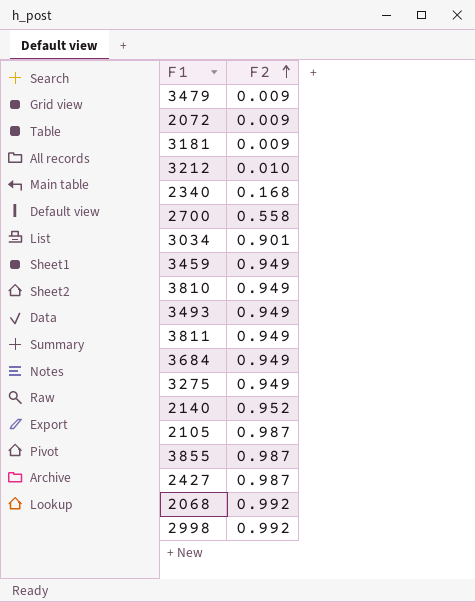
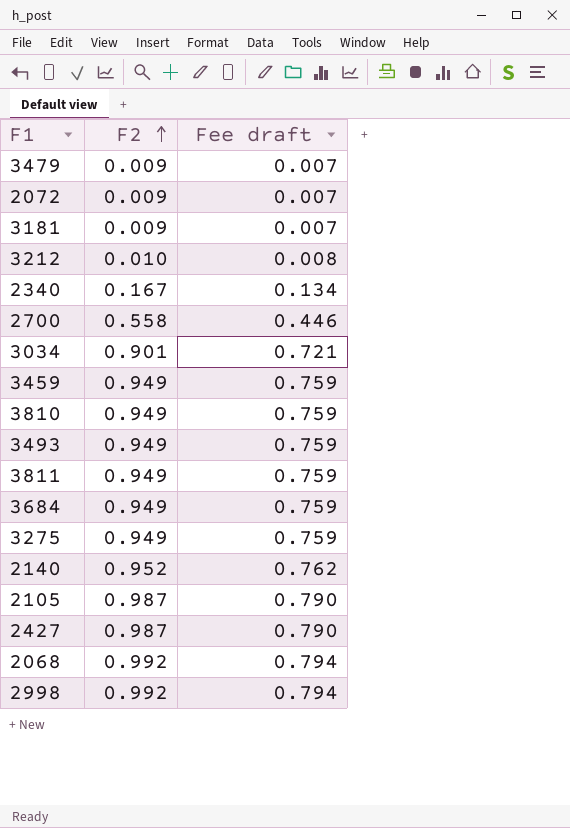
column Fee draft | formula: none -> [F2] * 0.8
row 3855: 0.987 -> none
2340 | F2: 0.168 -> 0.167

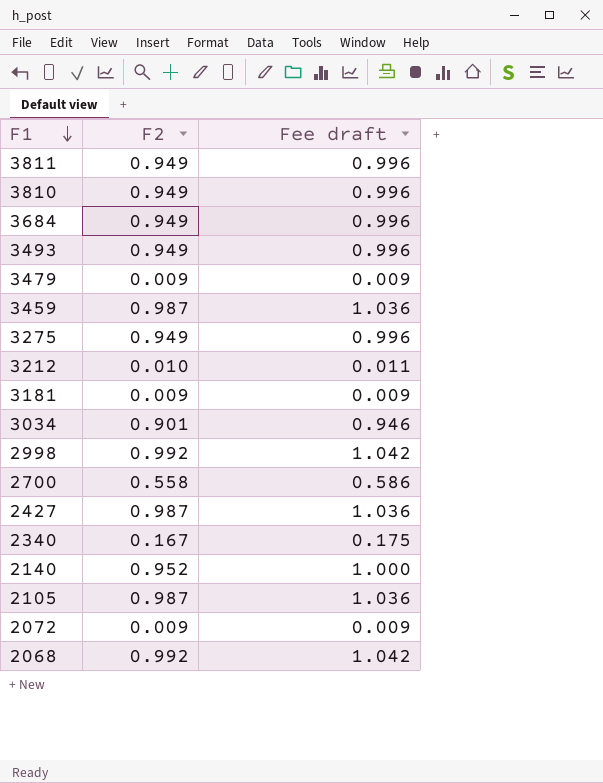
row order: F2 ascending -> F1 descending
column Fee draft | formula: [F2] * 0.8 -> [F2] * 1.05
3459 | F2: 0.949 -> 0.987

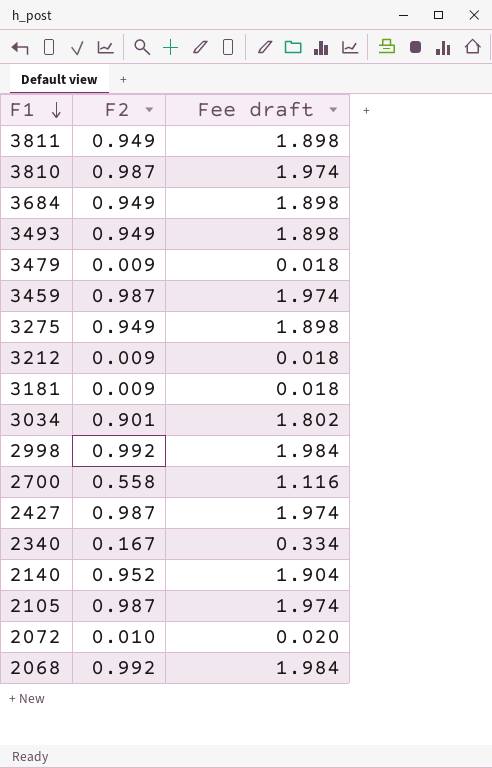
column Fee draft | formula: [F2] * 1.05 -> [F2] * 2
3810 | F2: 0.949 -> 0.987
3212 | F2: 0.010 -> 0.009
2072 | F2: 0.009 -> 0.010

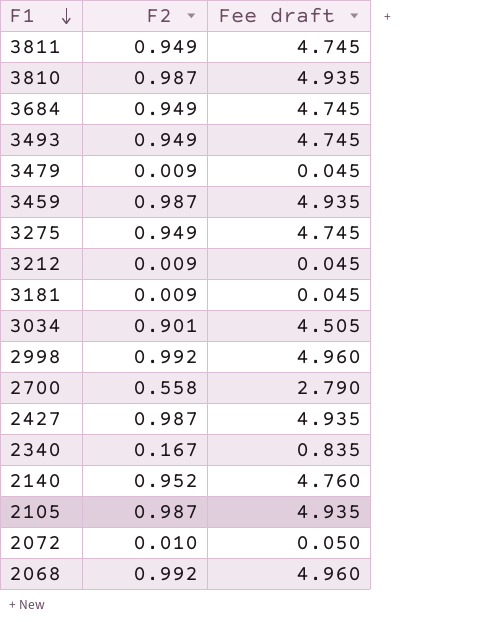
column Fee draft | formula: [F2] * 2 -> [F2] * 5

